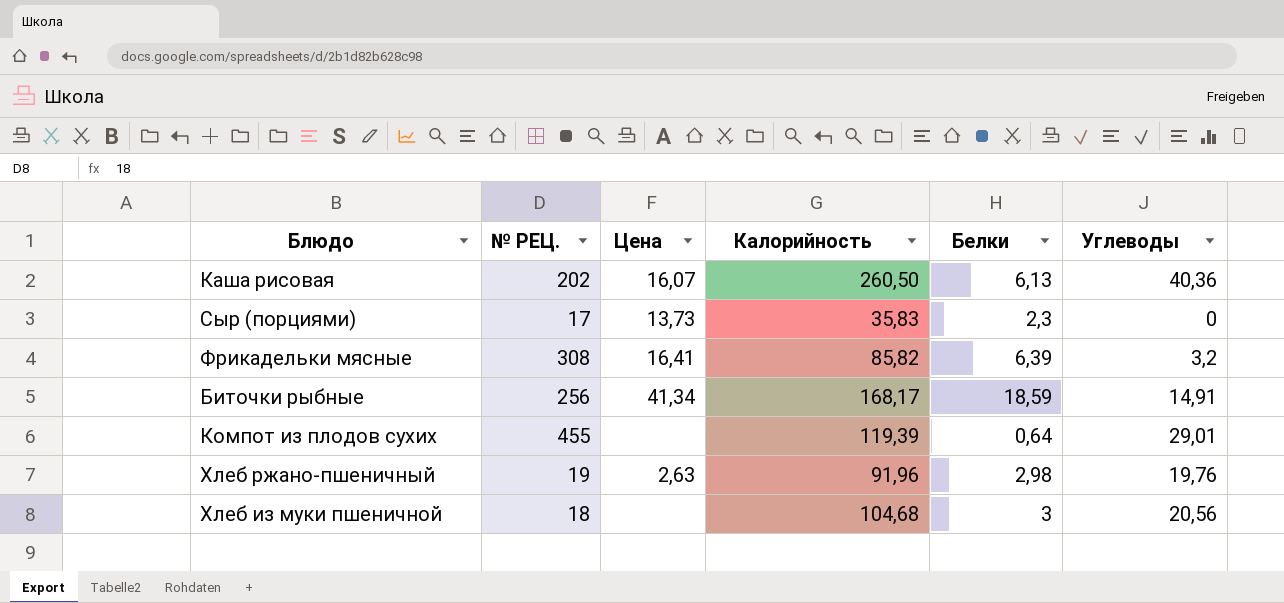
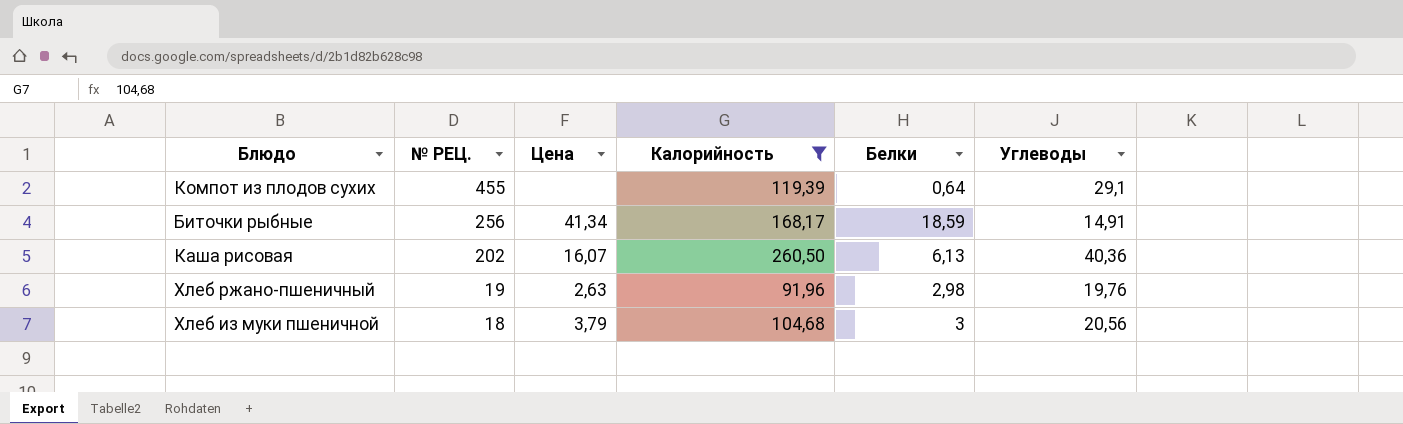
filter: none -> Калорийность >= 91,96
row order: none -> № РЕЦ. descending
Компот из плодов сухих | Углеводы: 29,01 -> 29,1
Хлеб из муки пшеничной | Цена: none -> 3,79

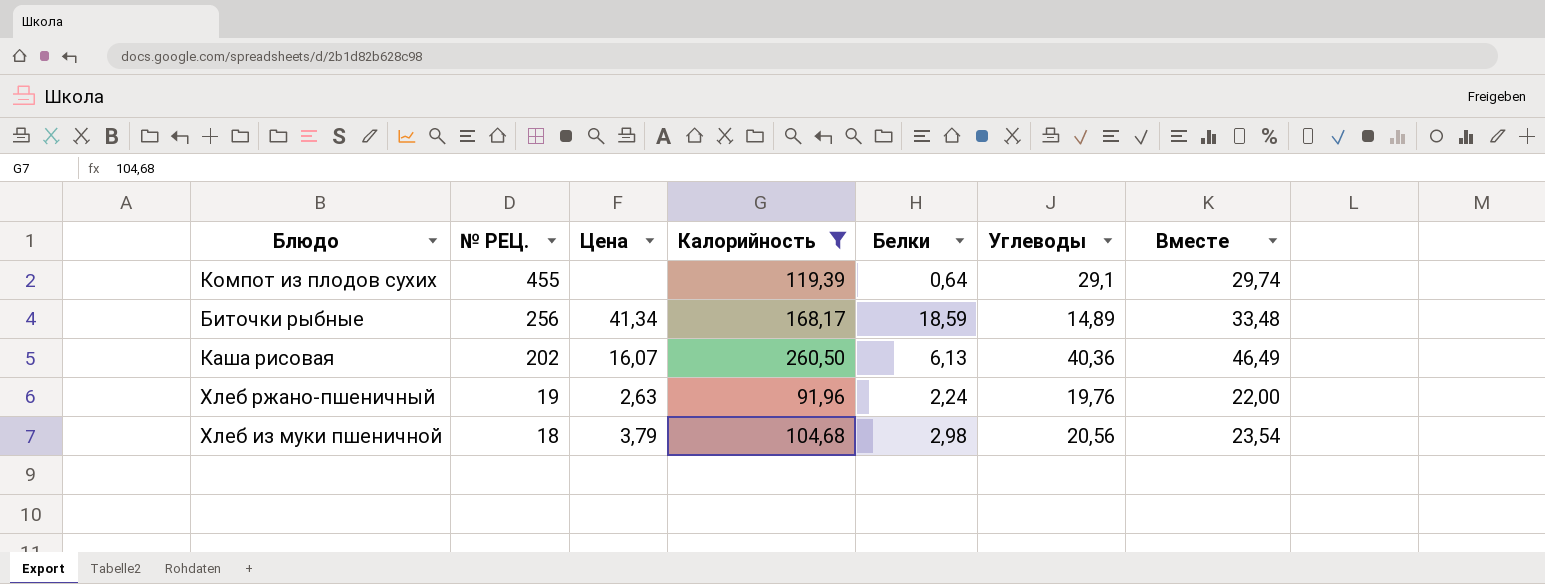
column Вместе | formula: none -> [Белки] + [Углеводы]
Биточки рыбные | Углеводы: 14,91 -> 14,89
Хлеб ржано-пшеничный | Белки: 2,98 -> 2,24
Хлеб из муки пшеничной | Белки: 3 -> 2,98

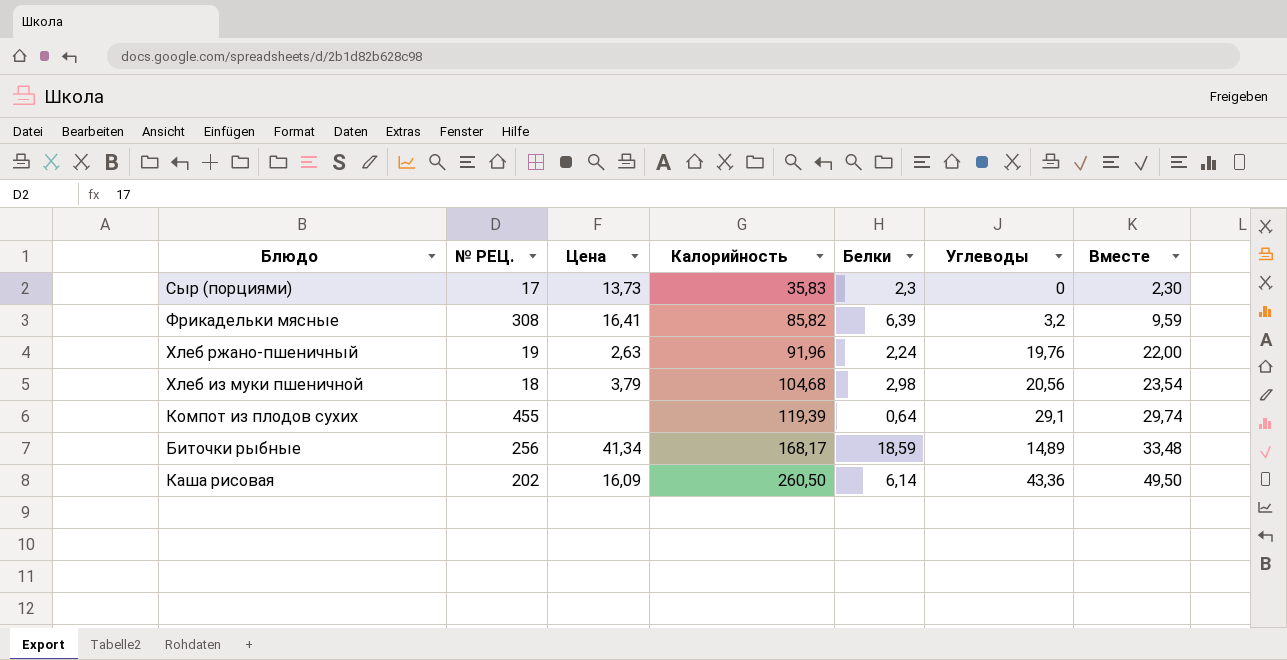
filter: Калорийность >= 91,96 -> none
row order: № РЕЦ. descending -> Калорийность ascending
Каша рисовая | Цена: 16,07 -> 16,09
Каша рисовая | Белки: 6,13 -> 6,14
Каша рисовая | Углеводы: 40,36 -> 43,36
Каша рисовая | Вместе: 46,49 -> 49,50

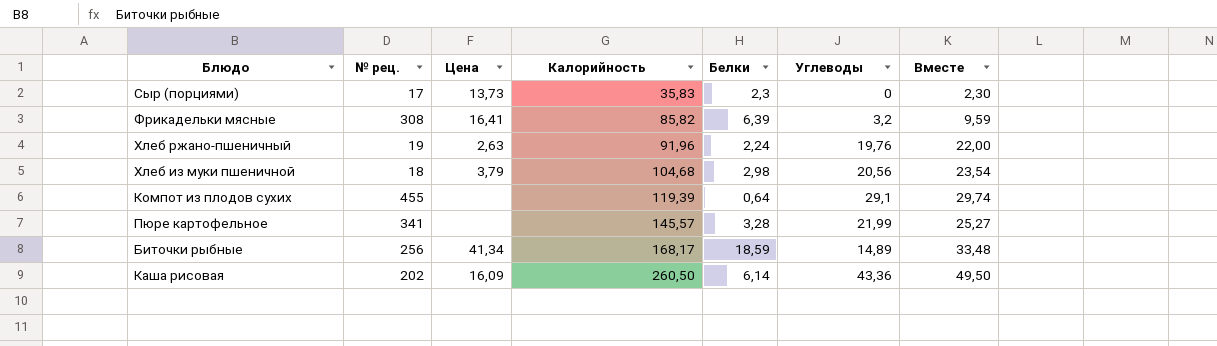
column name: № РЕЦ. -> № рец.
row Пюре картофельное: none -> 341 | none | 145,57 | 3,28 | 21,99 | 25,27

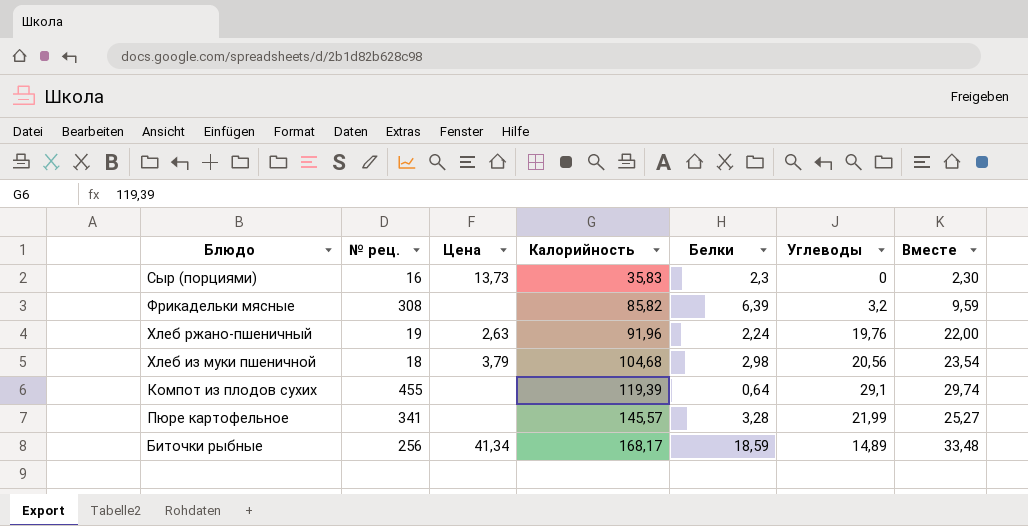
row Каша рисовая: 202 | 16,09 | 260,50 | 6,14 | 43,36 | 49,50 -> none
Сыр (порциями) | № рец.: 17 -> 16
Фрикадельки мясные | Цена: 16,41 -> none

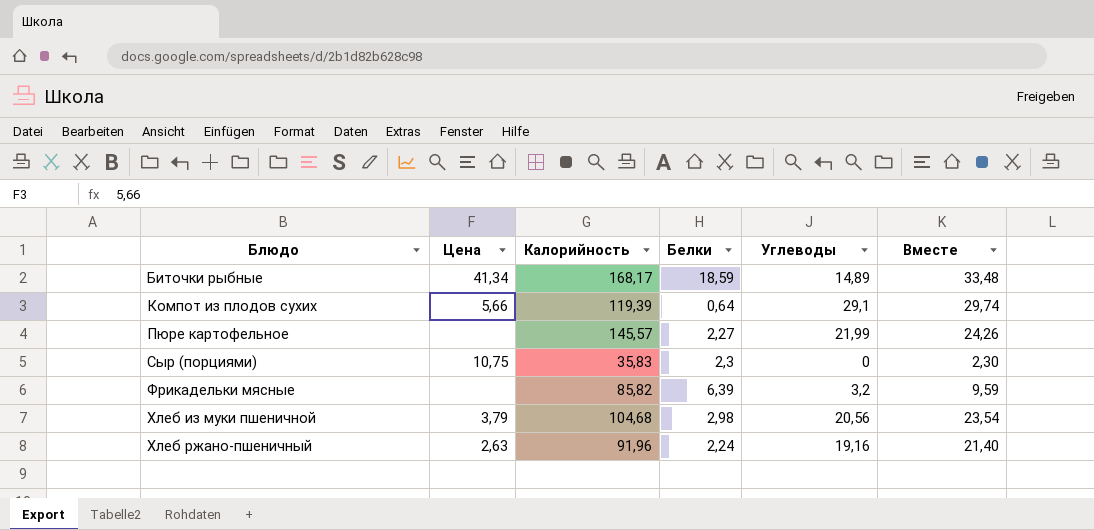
row order: Калорийность ascending -> Блюдо ascending
column № рец. | position: 2 -> none
Компот из плодов сухих | Цена: none -> 5,66
Пюре картофельное | Белки: 3,28 -> 2,27
Пюре картофельное | Вместе: 25,27 -> 24,26
Сыр (порциями) | Цена: 13,73 -> 10,75
Хлеб ржано-пшеничный | Углеводы: 19,76 -> 19,16
Хлеб ржано-пшеничный | Вместе: 22,00 -> 21,40

